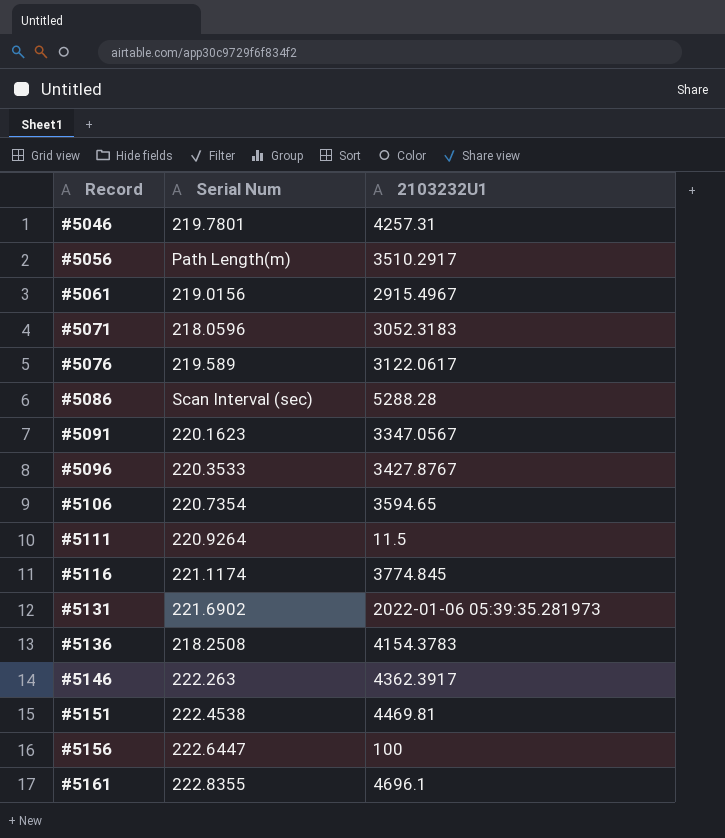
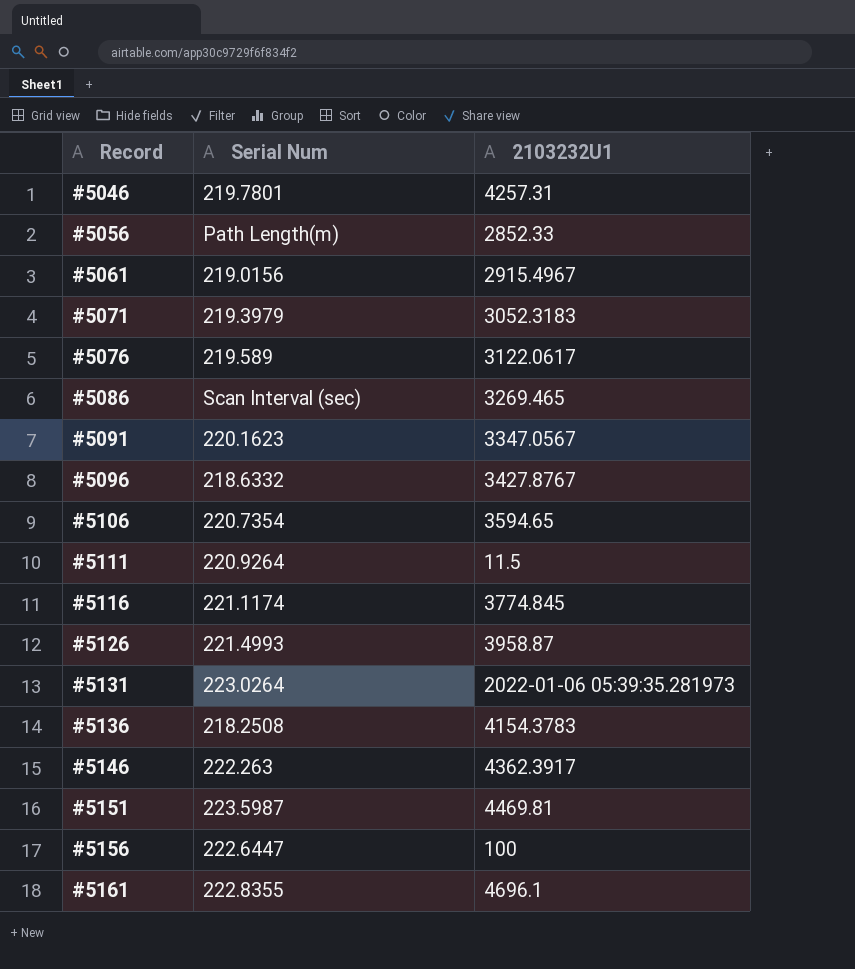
#5056 | 2103232U1: 3510.2917 -> 2852.33
#5071 | Serial Num: 218.0596 -> 219.3979
#5086 | 2103232U1: 5288.28 -> 3269.465
#5096 | Serial Num: 220.3533 -> 218.6332
row #5126: none -> 221.4993 | 3958.87
#5131 | Serial Num: 221.6902 -> 223.0264
#5151 | Serial Num: 222.4538 -> 223.5987

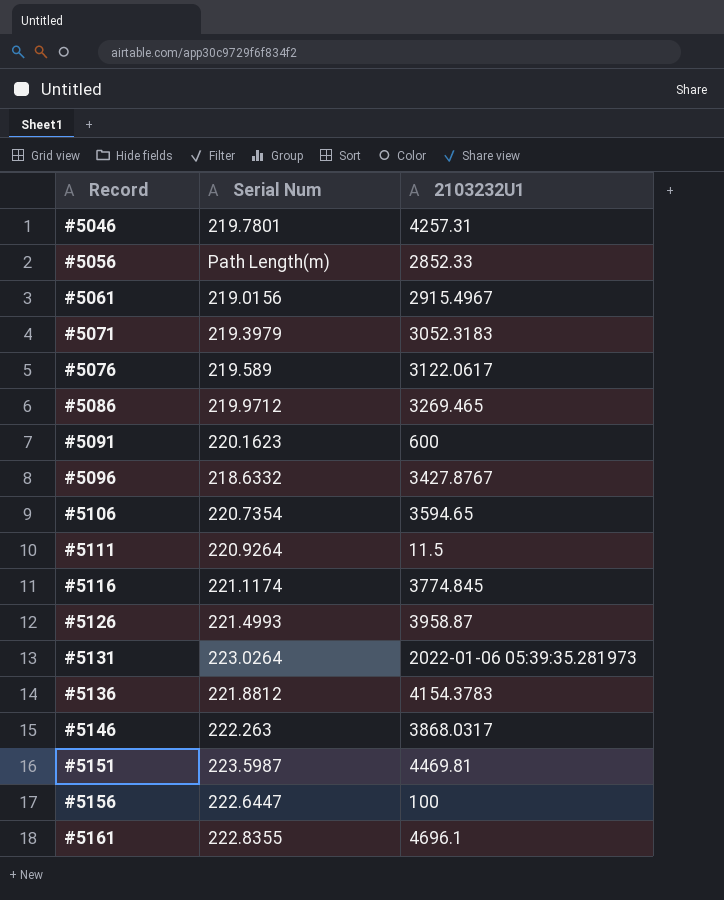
#5086 | Serial Num: Scan Interval (sec) -> 219.9712
#5091 | 2103232U1: 3347.0567 -> 600
#5136 | Serial Num: 218.2508 -> 221.8812
#5146 | 2103232U1: 4362.3917 -> 3868.0317

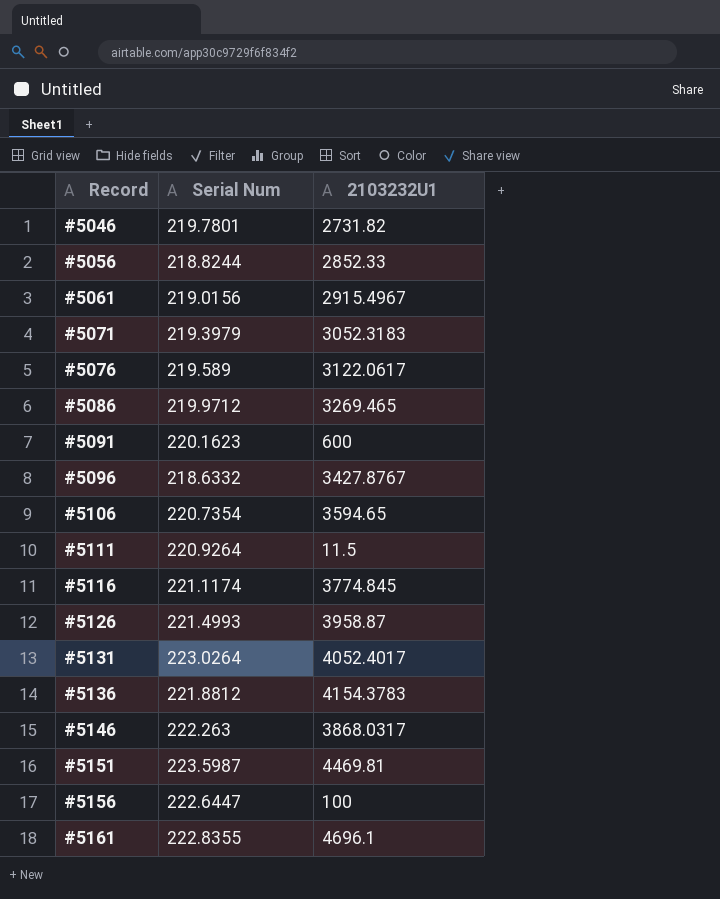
#5046 | 2103232U1: 4257.31 -> 2731.82
#5056 | Serial Num: Path Length(m) -> 218.8244
#5131 | 2103232U1: 2022-01-06 05:39:35.281973 -> 4052.4017

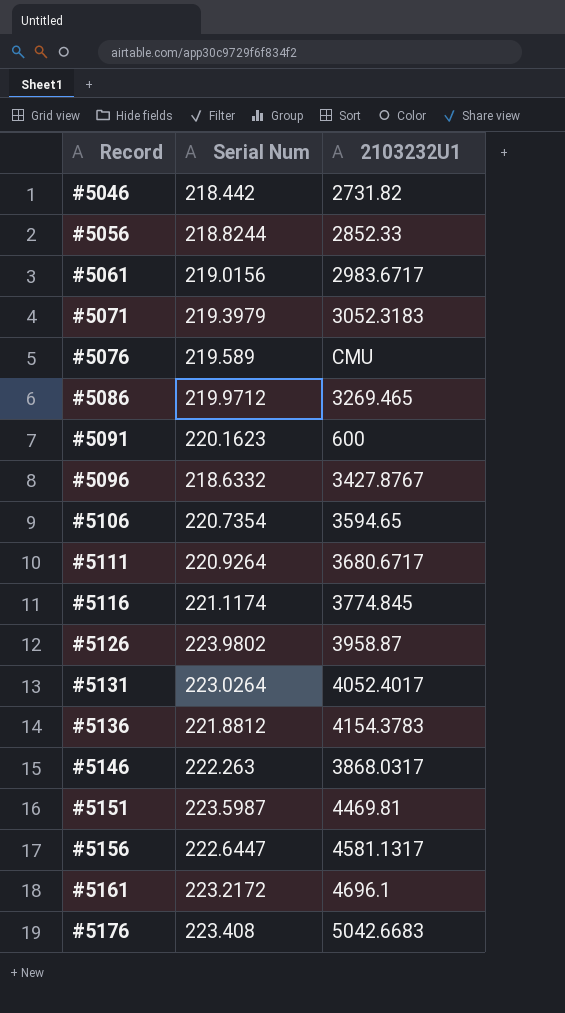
#5046 | Serial Num: 219.7801 -> 218.442
#5061 | 2103232U1: 2915.4967 -> 2983.6717
#5076 | 2103232U1: 3122.0617 -> CMU
#5111 | 2103232U1: 11.5 -> 3680.6717
#5126 | Serial Num: 221.4993 -> 223.9802
#5156 | 2103232U1: 100 -> 4581.1317
#5161 | Serial Num: 222.8355 -> 223.2172
row #5176: none -> 223.408 | 5042.6683

